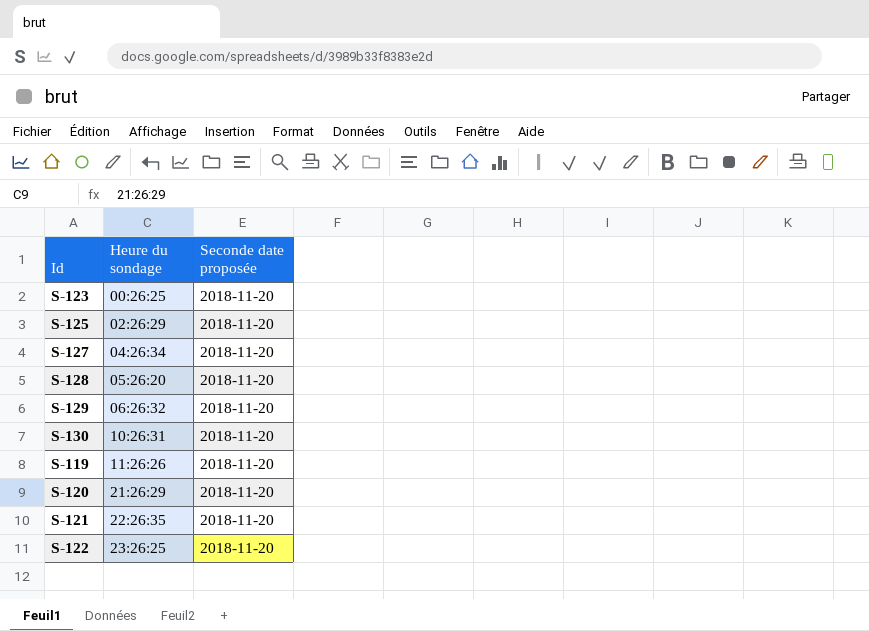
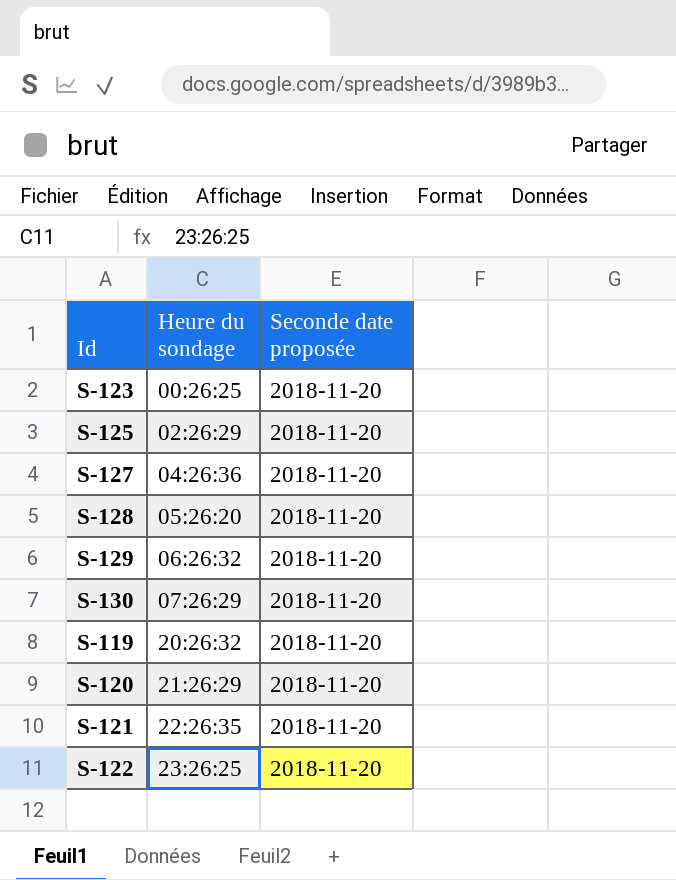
S-127 | Heure du sondage: 04:26:34 -> 04:26:36
S-130 | Heure du sondage: 10:26:31 -> 07:26:29
S-119 | Heure du sondage: 11:26:26 -> 20:26:32

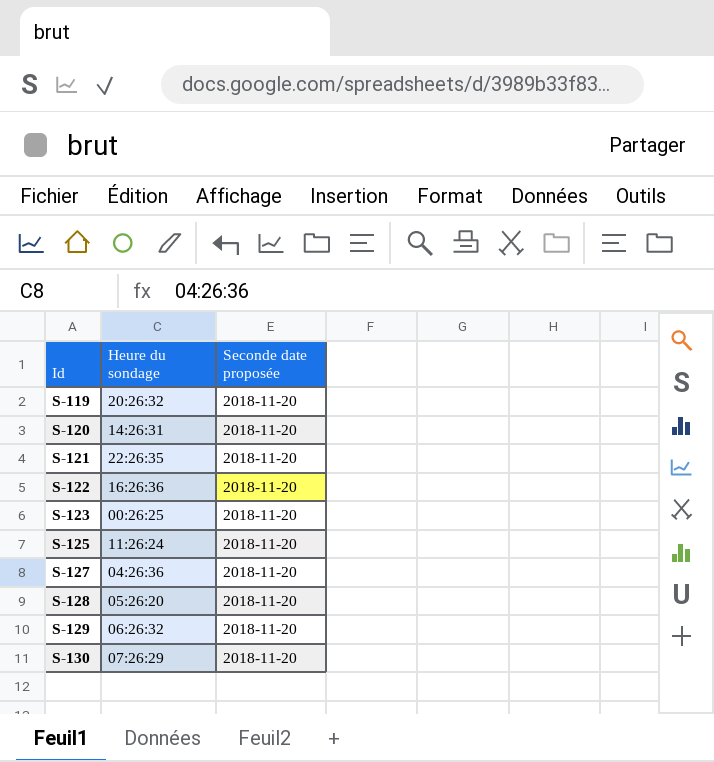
row order: Heure du sondage ascending -> Id ascending
S-120 | Heure du sondage: 21:26:29 -> 14:26:31
S-122 | Heure du sondage: 23:26:25 -> 16:26:36
S-125 | Heure du sondage: 02:26:29 -> 11:26:24

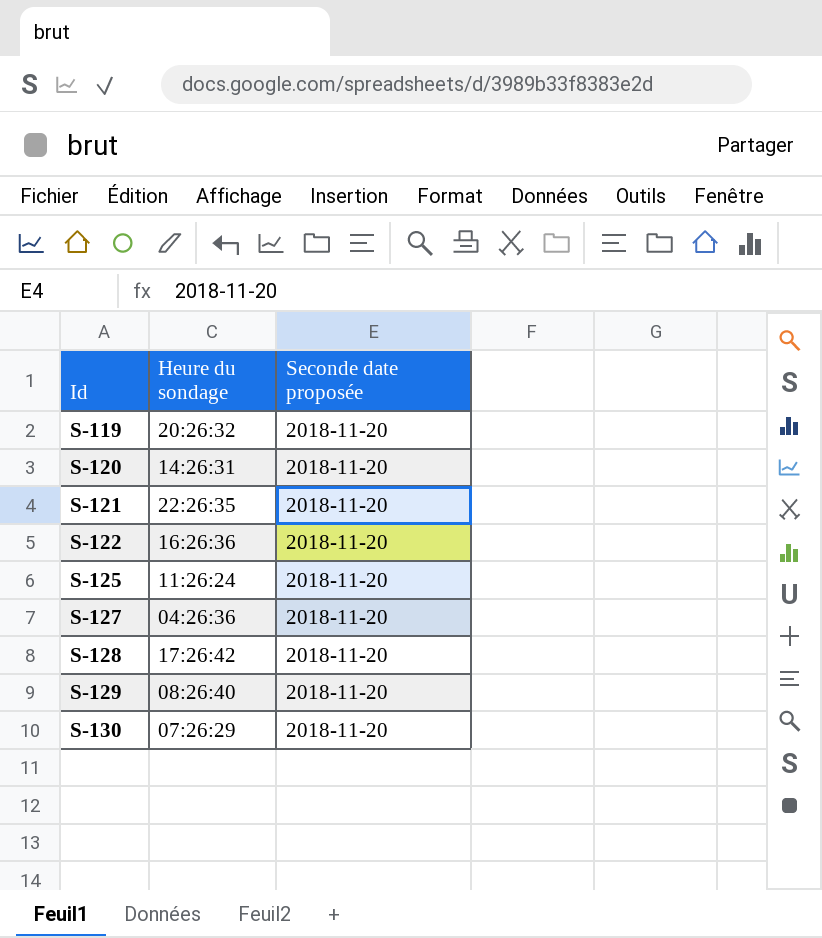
row S-123: 00:26:25 | 2018-11-20 -> none
S-128 | Heure du sondage: 05:26:20 -> 17:26:42
S-129 | Heure du sondage: 06:26:32 -> 08:26:40

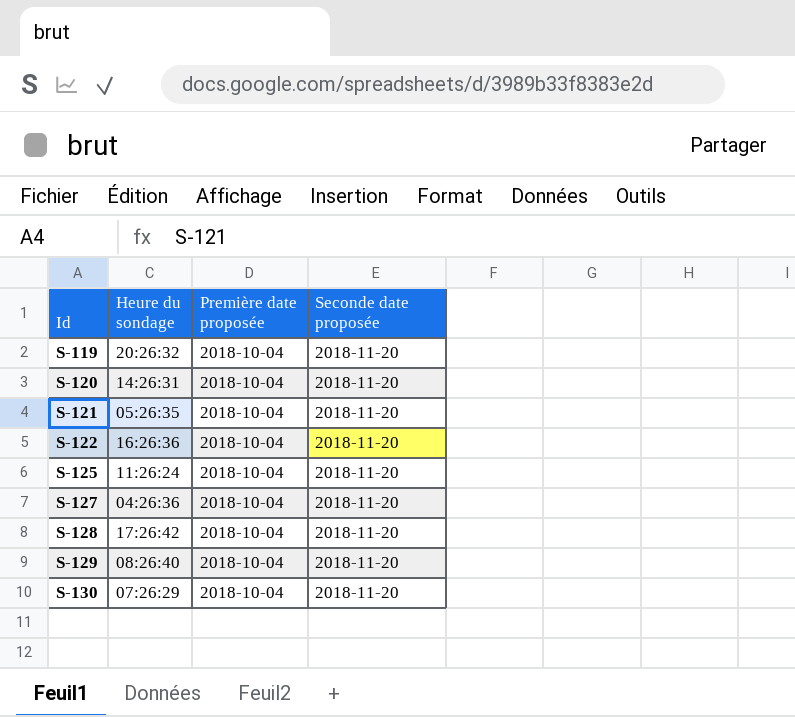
column Première date proposée | position: none -> 3
S-121 | Heure du sondage: 22:26:35 -> 05:26:35

